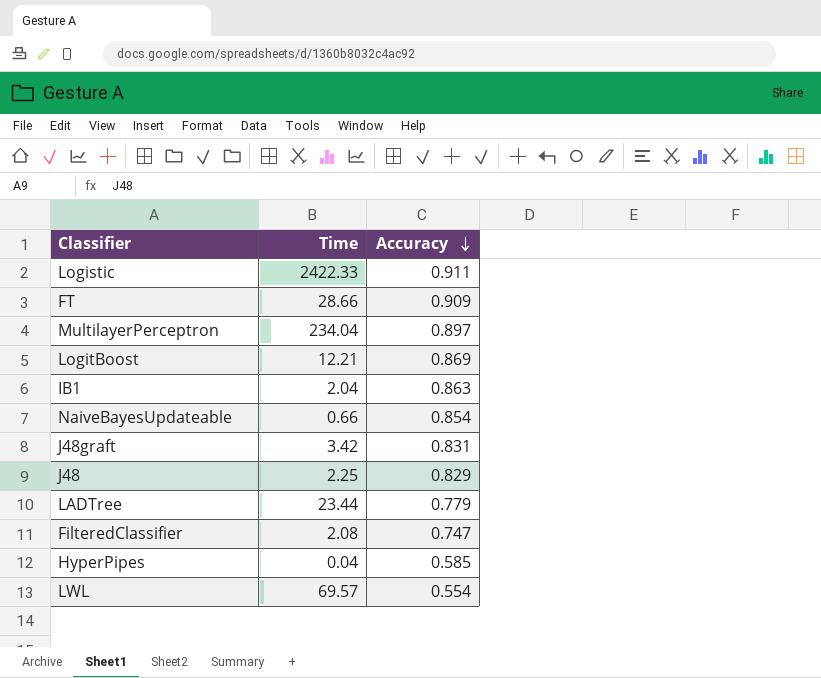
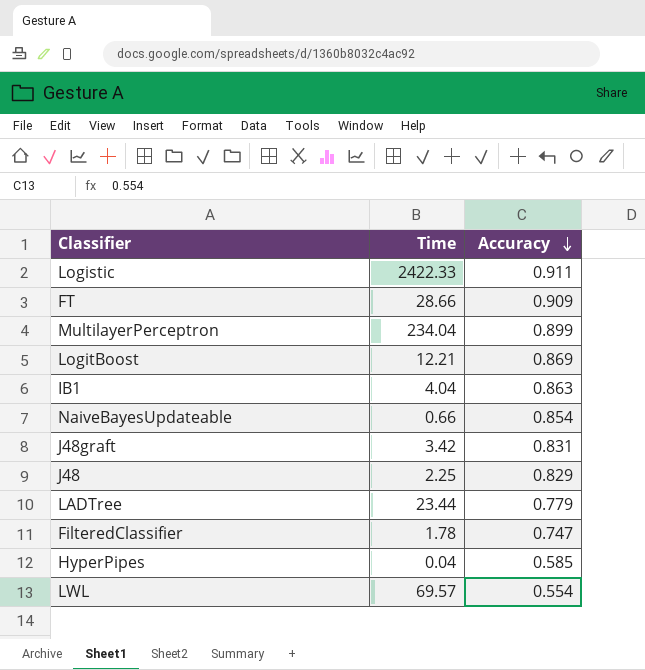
MultilayerPerceptron | Accuracy: 0.897 -> 0.899
IB1 | Time: 2.04 -> 4.04
FilteredClassifier | Time: 2.08 -> 1.78

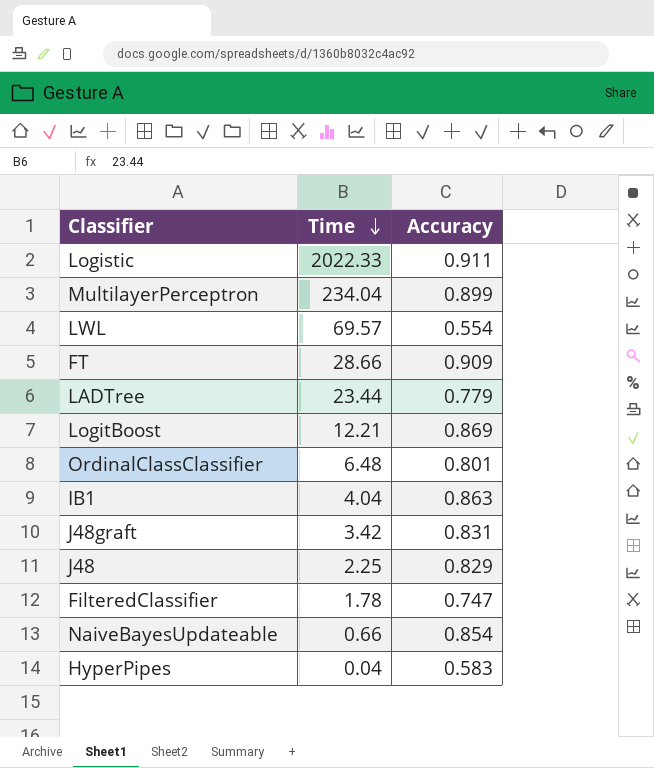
row order: Accuracy descending -> Time descending
Logistic | Time: 2422.33 -> 2022.33
row OrdinalClassClassifier: none -> 6.48 | 0.801
HyperPipes | Accuracy: 0.585 -> 0.583

